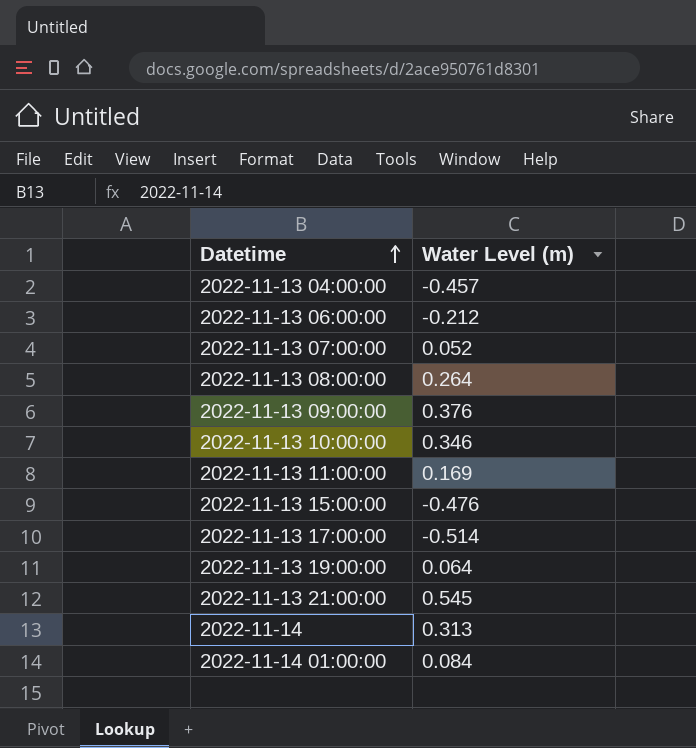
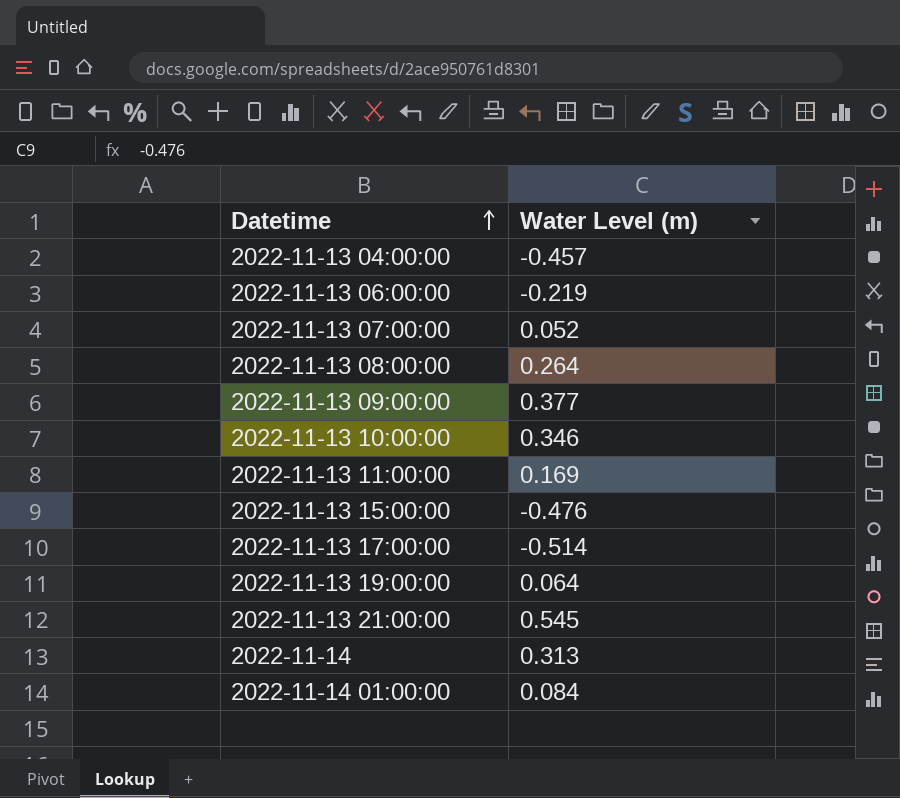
2022-11-13 06:00:00 | Water Level (m): -0.212 -> -0.219
2022-11-13 09:00:00 | Water Level (m): 0.376 -> 0.377

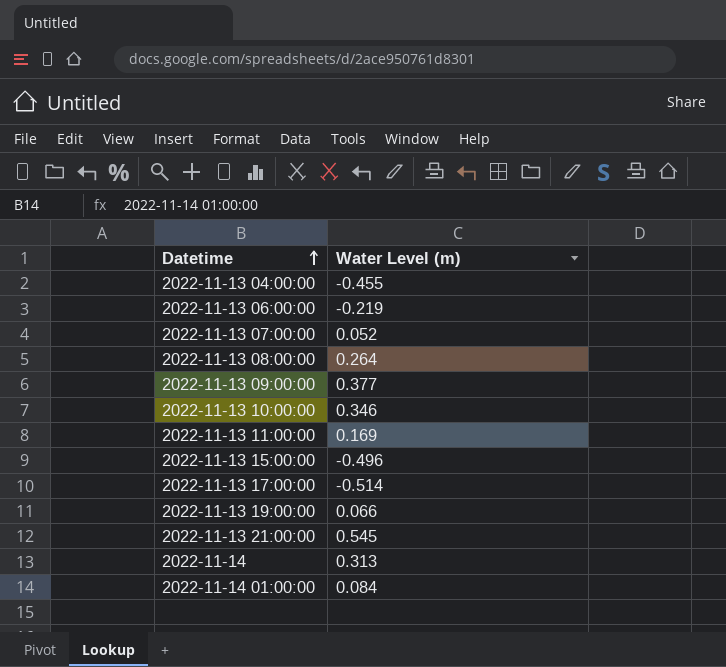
2022-11-13 04:00:00 | Water Level (m): -0.457 -> -0.455
2022-11-13 15:00:00 | Water Level (m): -0.476 -> -0.496
2022-11-13 19:00:00 | Water Level (m): 0.064 -> 0.066

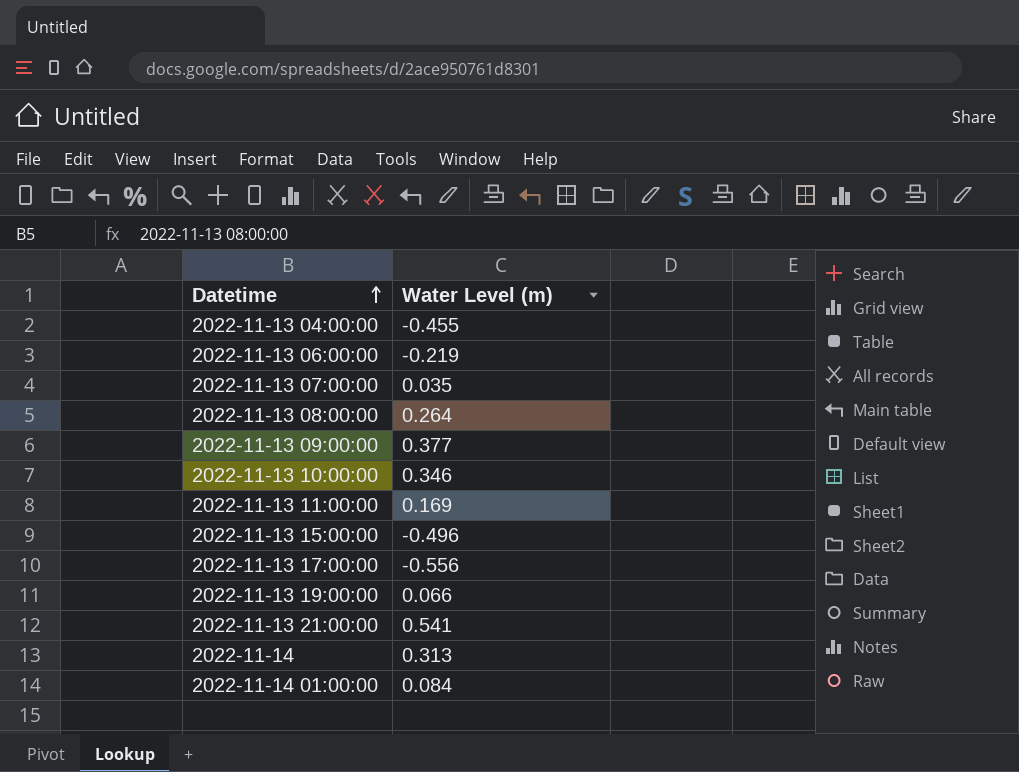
2022-11-13 07:00:00 | Water Level (m): 0.052 -> 0.035
2022-11-13 17:00:00 | Water Level (m): -0.514 -> -0.556
2022-11-13 21:00:00 | Water Level (m): 0.545 -> 0.541

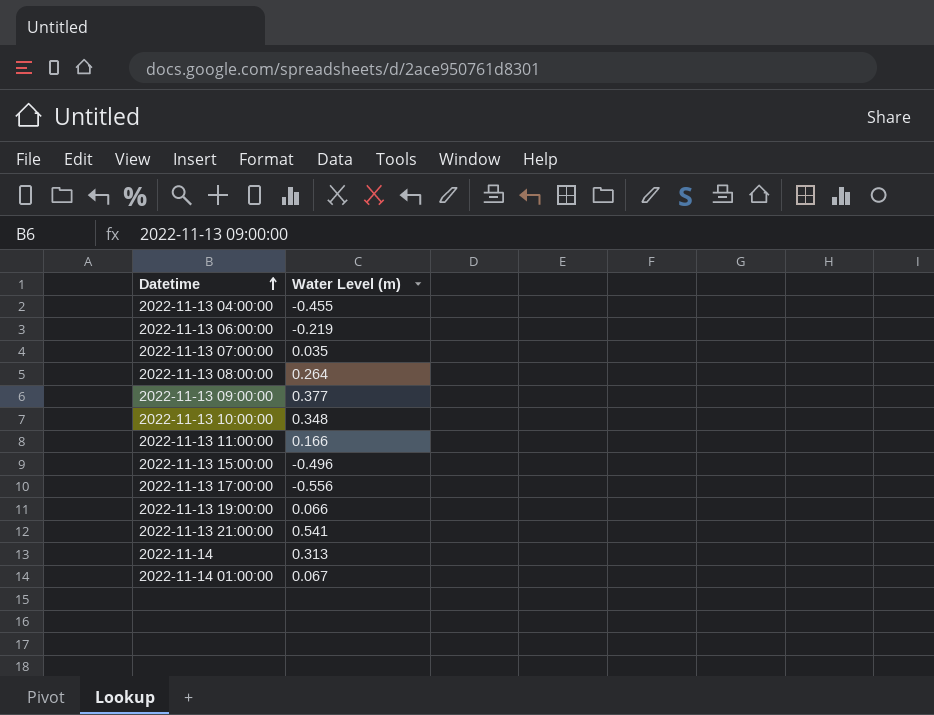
2022-11-13 10:00:00 | Water Level (m): 0.346 -> 0.348
2022-11-13 11:00:00 | Water Level (m): 0.169 -> 0.166
2022-11-14 01:00:00 | Water Level (m): 0.084 -> 0.067

